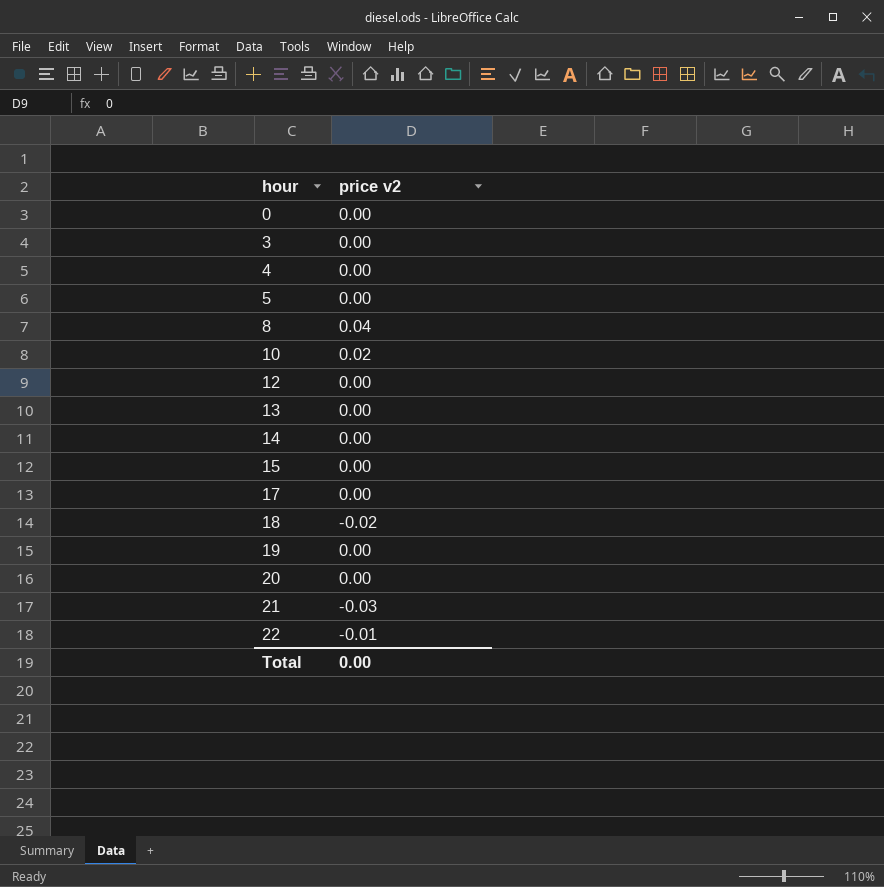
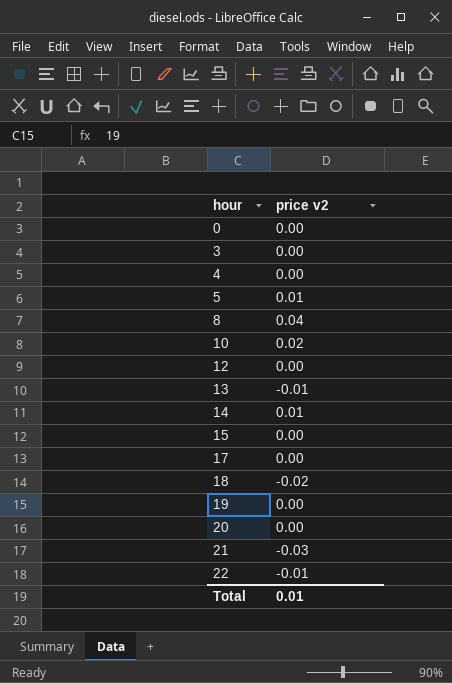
5 | price v2: 0.00 -> 0.01
13 | price v2: 0.00 -> -0.01
14 | price v2: 0.00 -> 0.01
Total | price v2: 0.00 -> 0.01

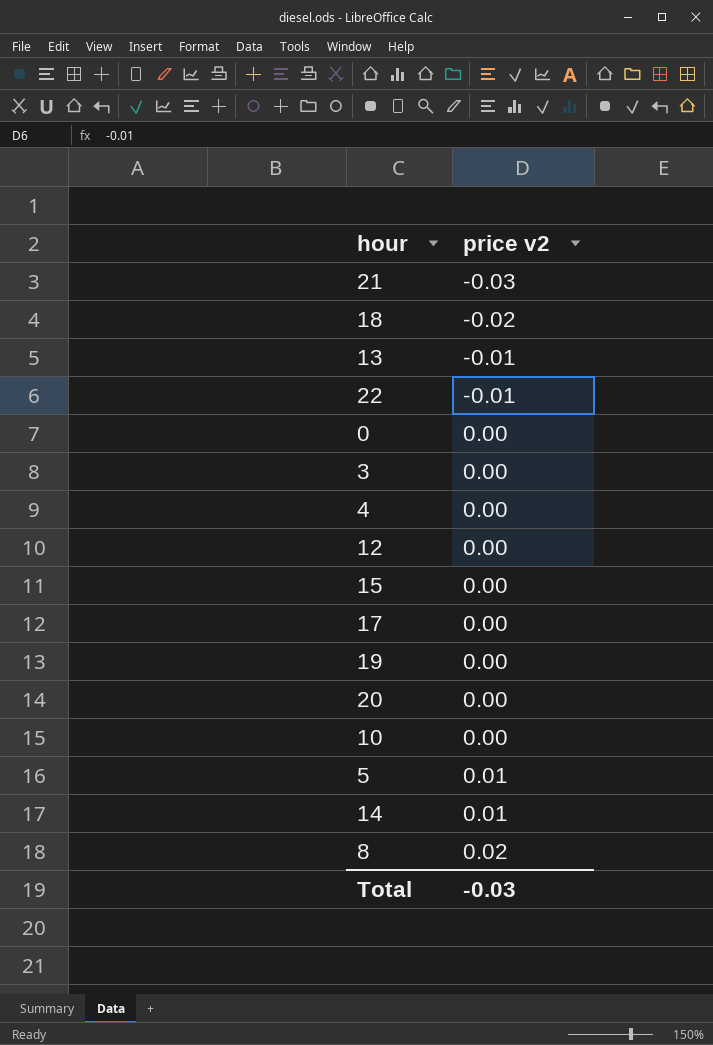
row order: hour ascending -> price v2 ascending
10 | price v2: 0.02 -> 0.00
8 | price v2: 0.04 -> 0.02
Total | price v2: 0.01 -> -0.03

